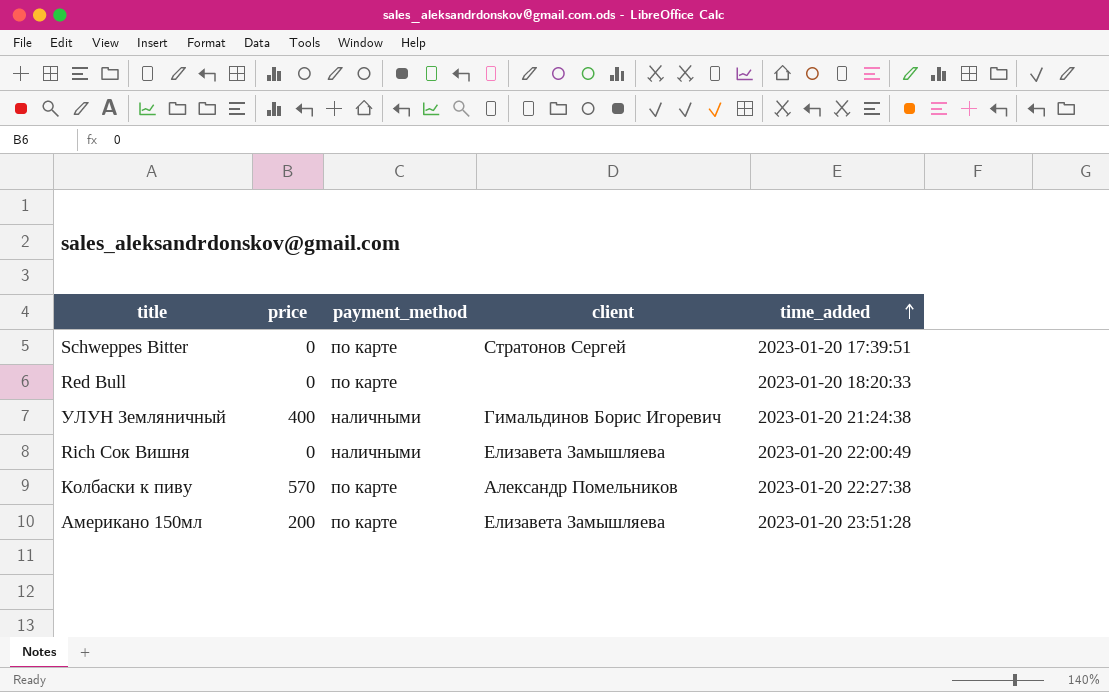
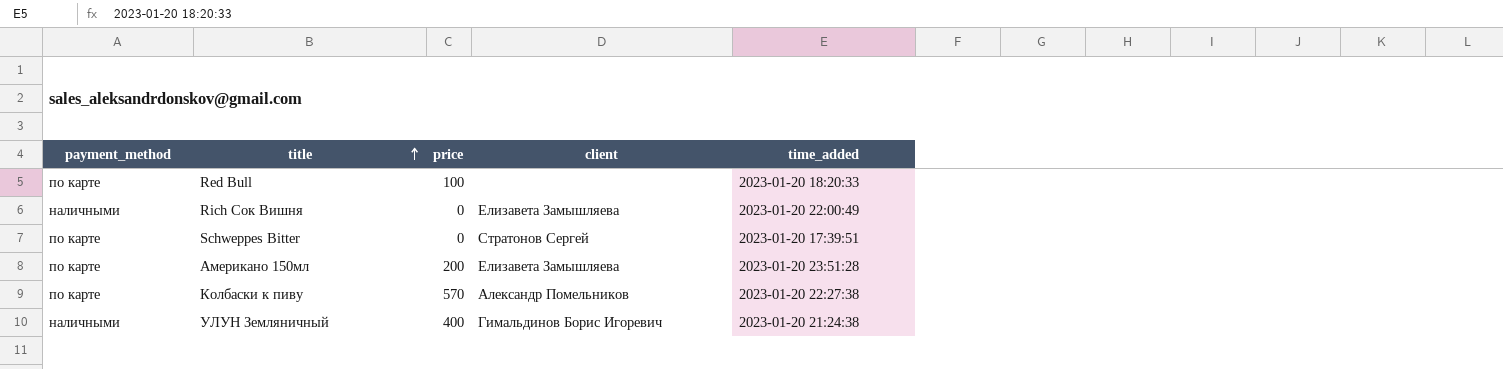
row order: time_added ascending -> title ascending
column payment_method | position: 3 -> 1
Red Bull | price: 0 -> 100

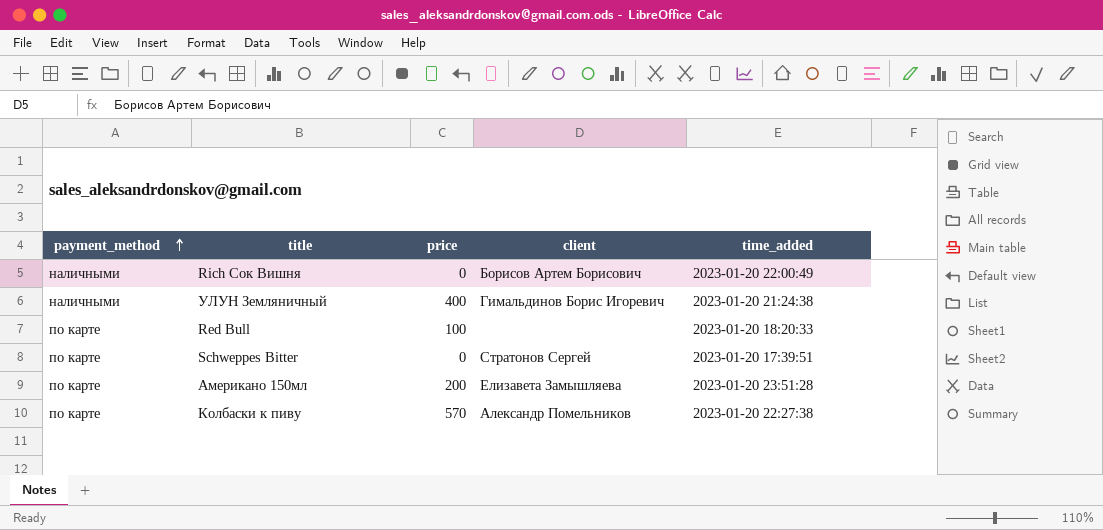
row order: title ascending -> payment_method ascending
Rich Сок Вишня | client: Елизавета Замышляева -> Борисов Артем Борисович

